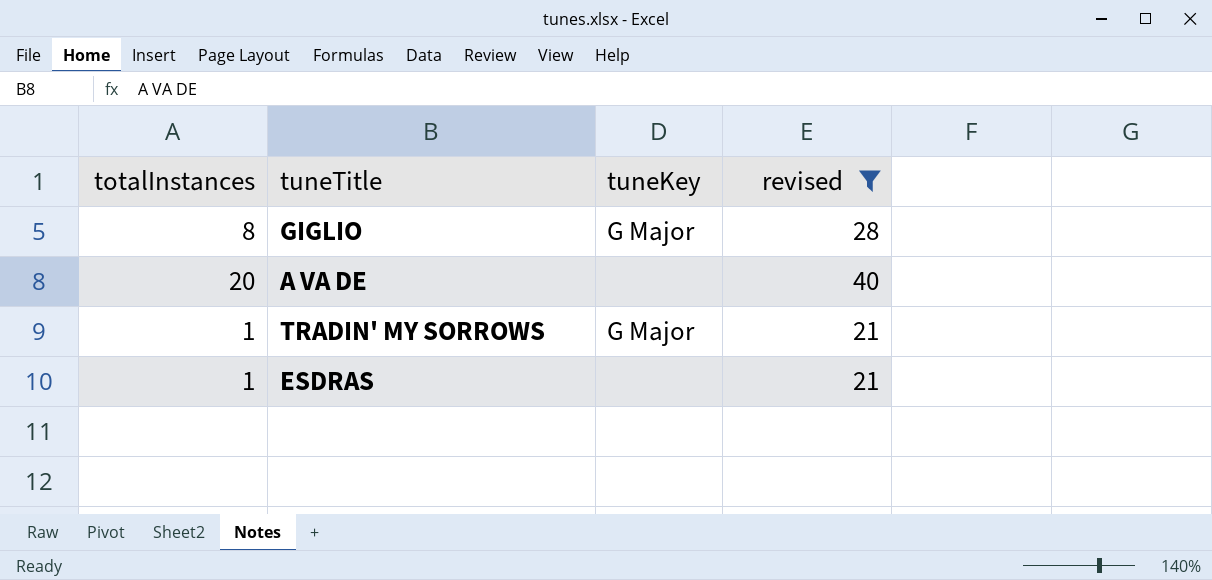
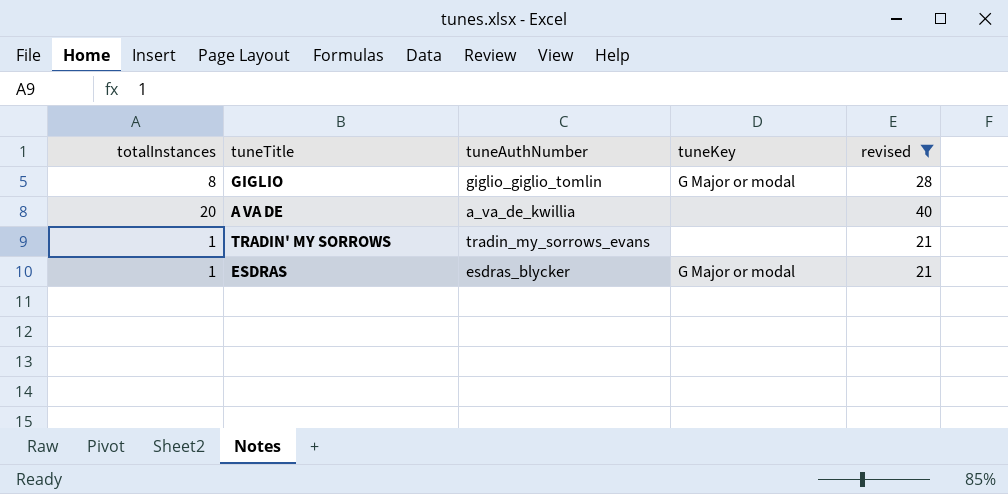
column tuneAuthNumber | position: none -> 3
GIGLIO | tuneKey: G Major -> G Major or modal
TRADIN' MY SORROWS | tuneKey: G Major -> none
ESDRAS | tuneKey: none -> G Major or modal

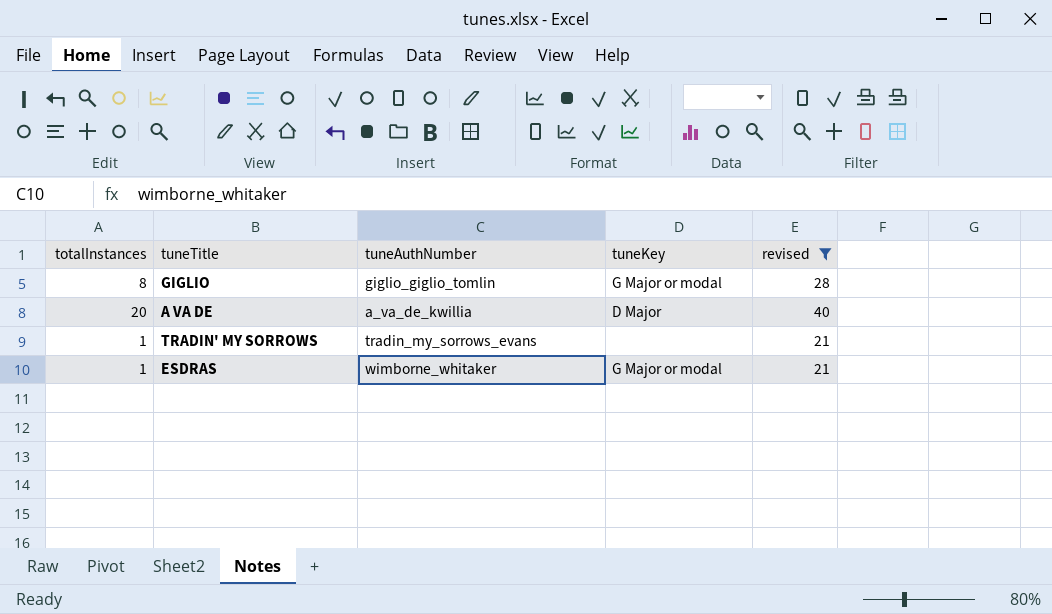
A VA DE | tuneKey: none -> D Major
ESDRAS | tuneAuthNumber: esdras_blycker -> wimborne_whitaker

